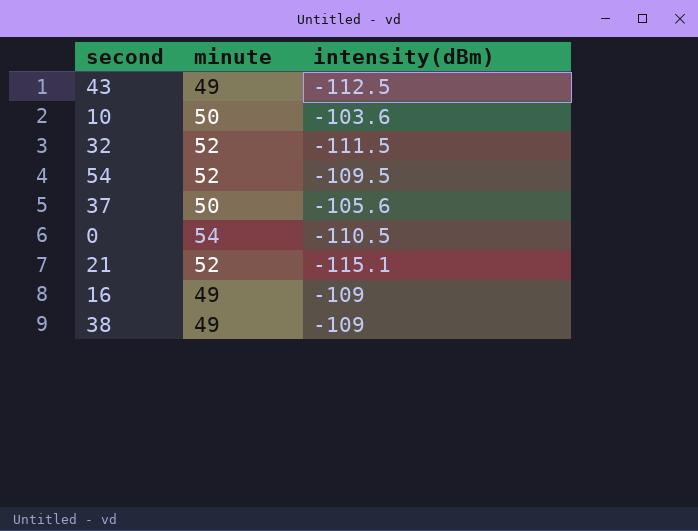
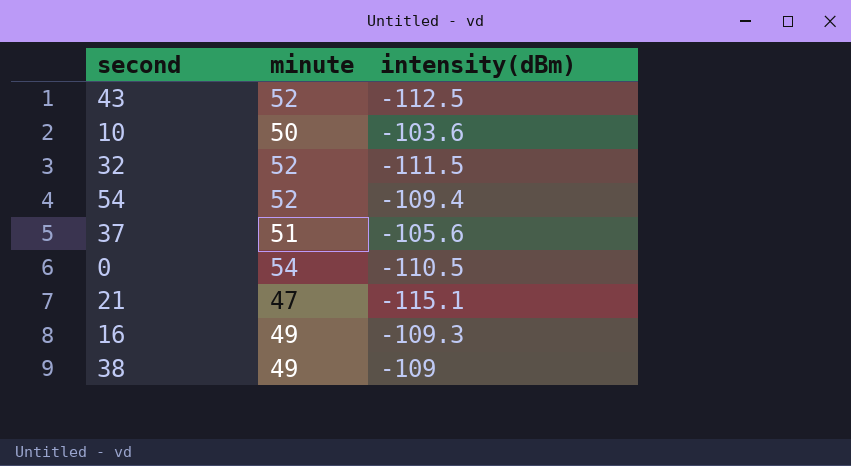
43 | minute: 49 -> 52
54 | intensity(dBm): -109.5 -> -109.4
37 | minute: 50 -> 51
21 | minute: 52 -> 47
16 | intensity(dBm): -109 -> -109.3

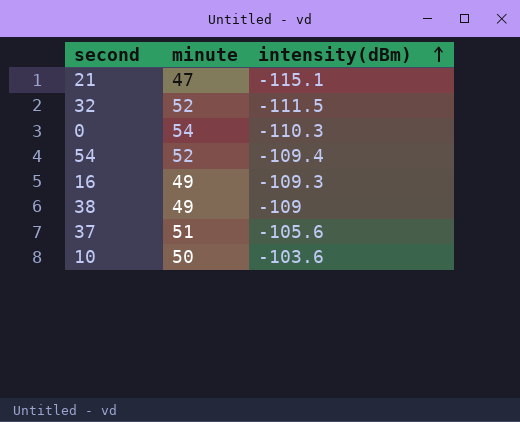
row order: none -> intensity(dBm) ascending
row 43: 52 | -112.5 -> none
0 | intensity(dBm): -110.5 -> -110.3

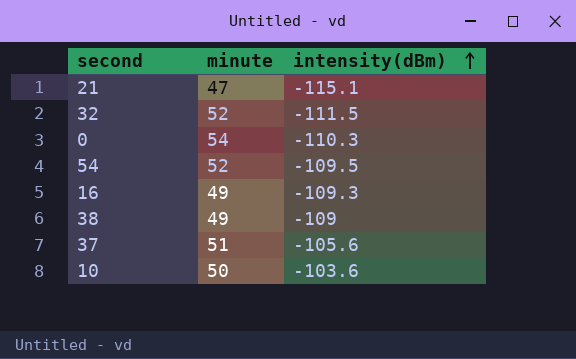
54 | intensity(dBm): -109.4 -> -109.5

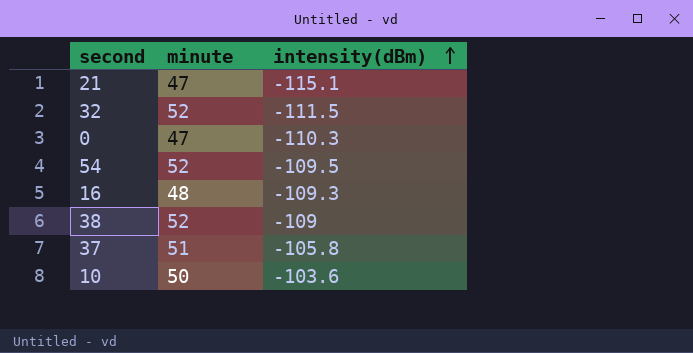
0 | minute: 54 -> 47
16 | minute: 49 -> 48
38 | minute: 49 -> 52
37 | intensity(dBm): -105.6 -> -105.8

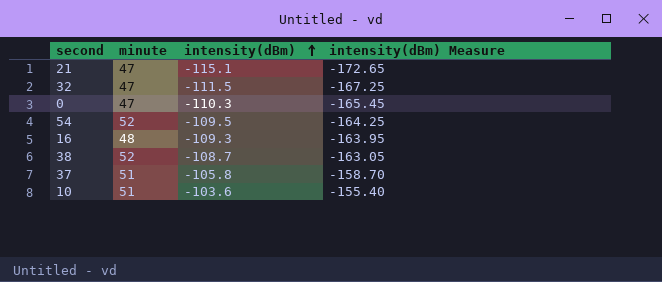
column intensity(dBm) Measure | formula: none -> [intensity(dBm)] * 1.5
32 | minute: 52 -> 47
38 | intensity(dBm): -109 -> -108.7
10 | minute: 50 -> 51

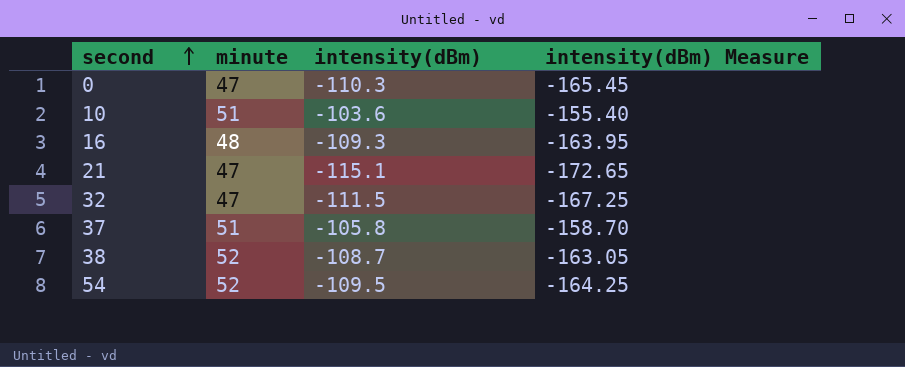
row order: intensity(dBm) ascending -> second ascending

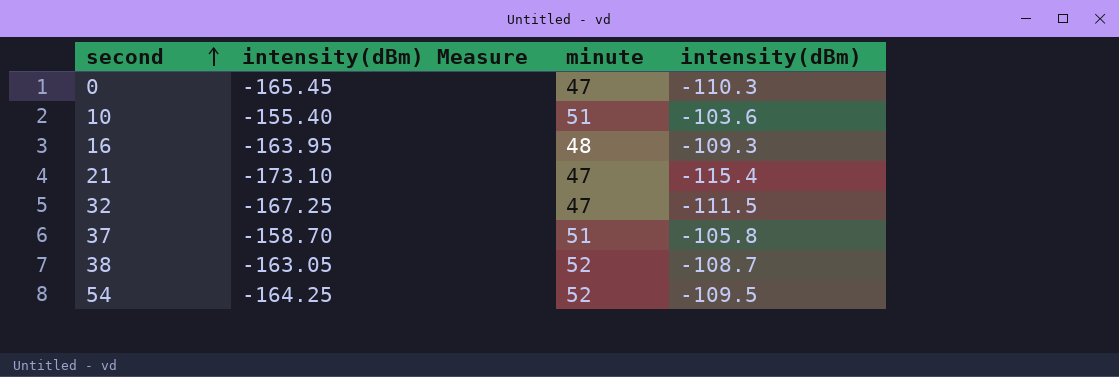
column intensity(dBm) Measure | position: 4 -> 2
21 | intensity(dBm) Measure: -172.65 -> -173.10
21 | intensity(dBm): -115.1 -> -115.4

